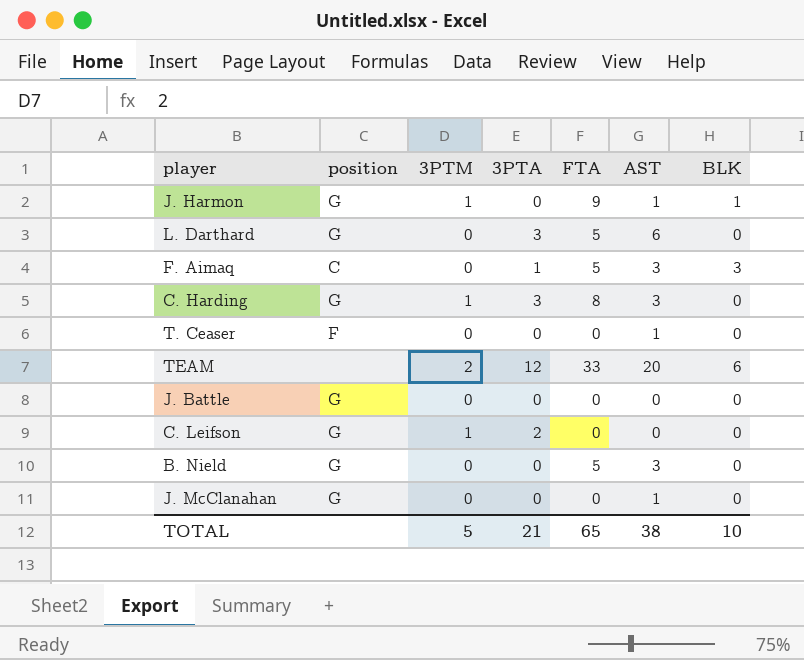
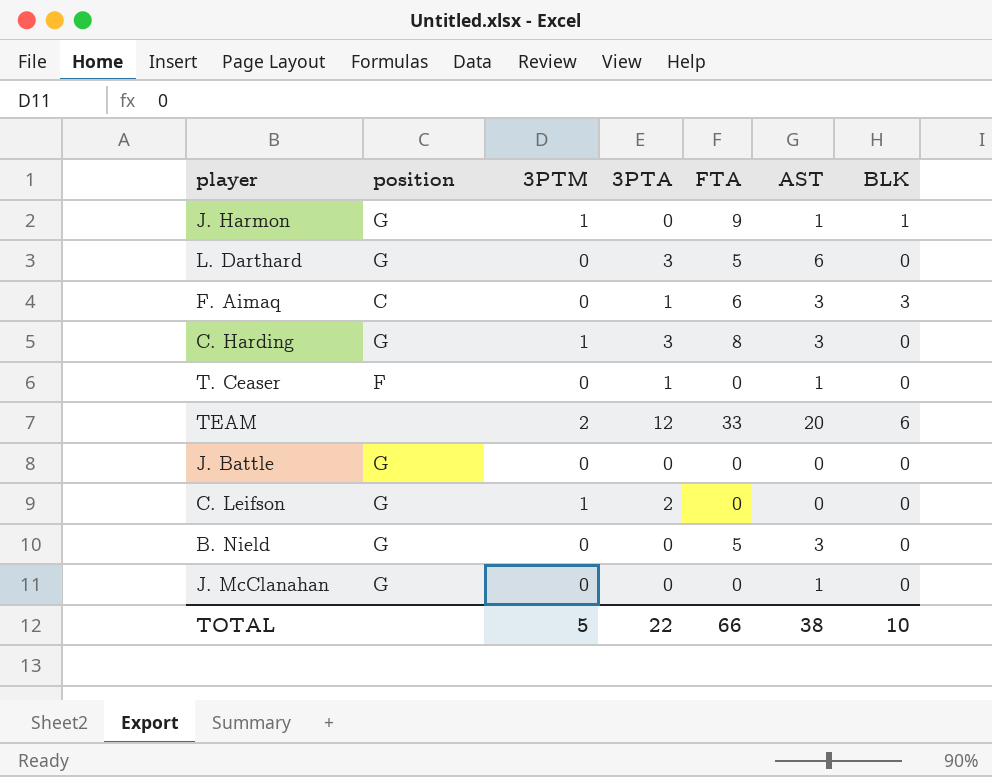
F. Aimaq | FTA: 5 -> 6
T. Ceaser | 3PTA: 0 -> 1
TOTAL | 3PTA: 21 -> 22
TOTAL | FTA: 65 -> 66

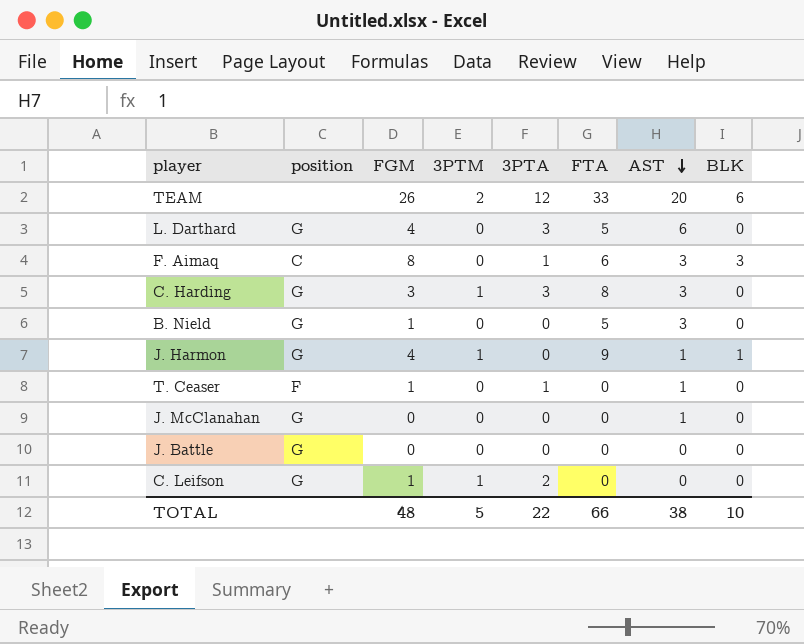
row order: none -> AST descending
column FGM | position: none -> 3

